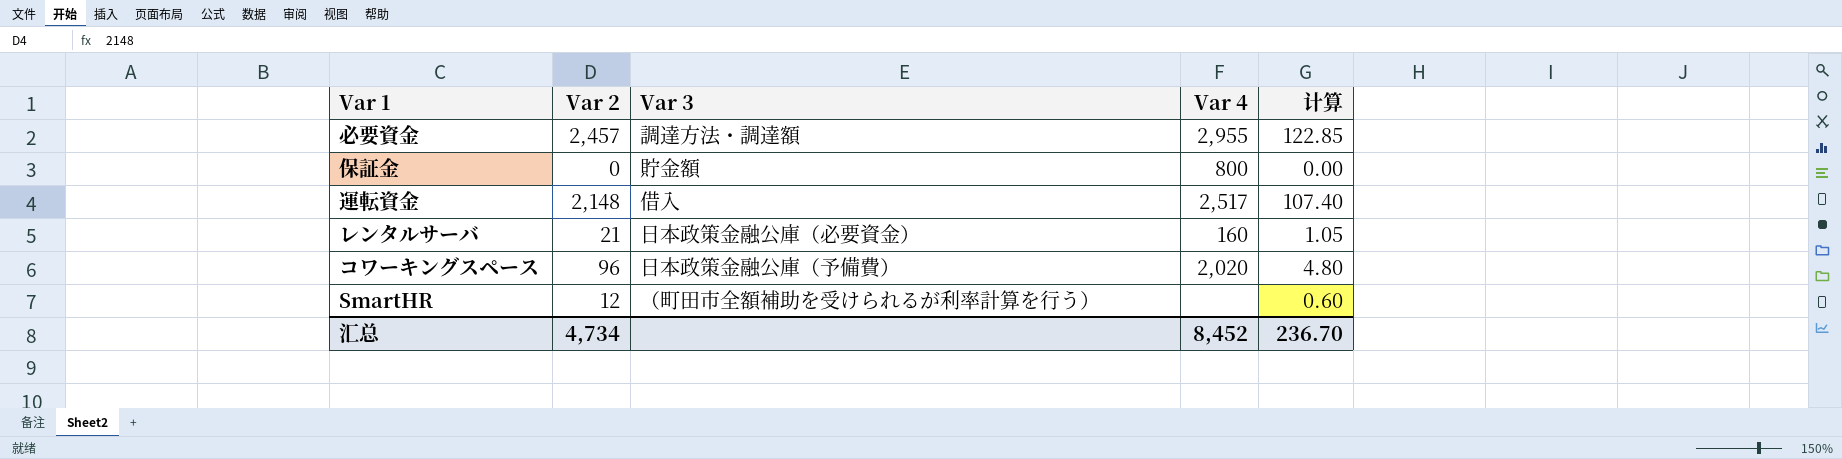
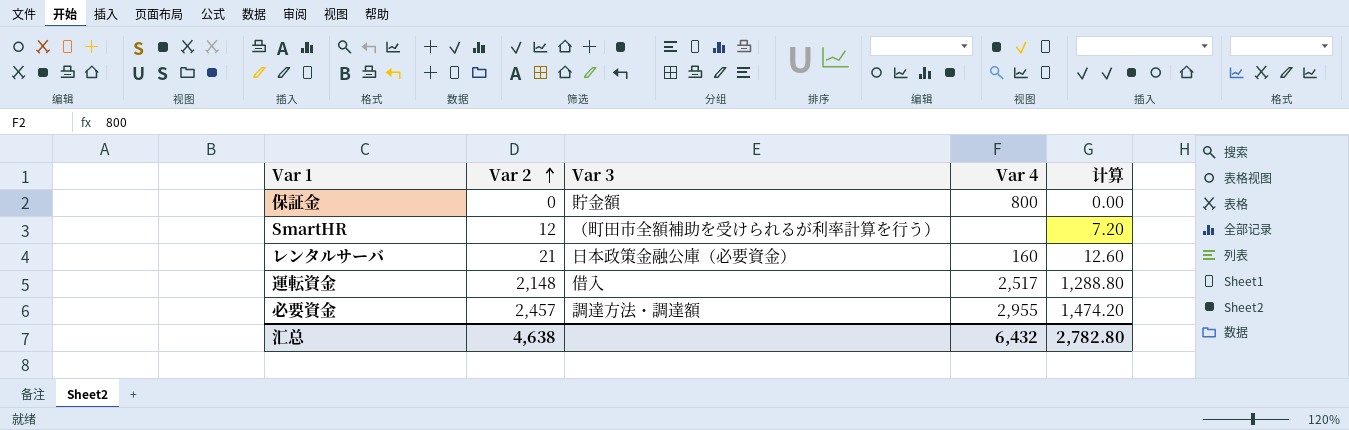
row order: none -> Var 2 ascending
column 计算 | formula: [Var 2] * 0.05 -> [Var 2] * 0.6
row コワーキングスペース: 96 | 日本政策金融公庫（予備費） | 2,020 | 4.80 -> none
汇总 | Var 2: 4,734 -> 4,638
汇总 | Var 4: 8,452 -> 6,432
汇总 | 计算: 236.70 -> 2,782.80

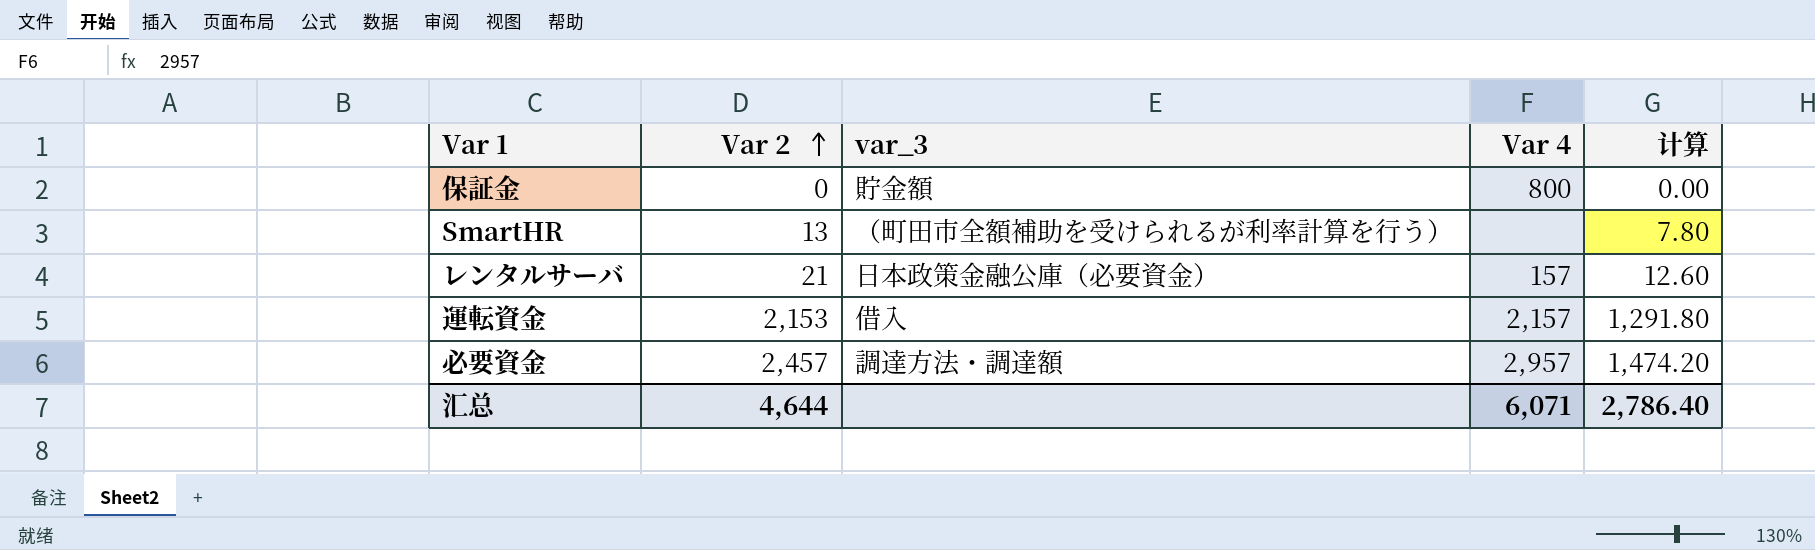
column name: Var 3 -> var_3
SmartHR | Var 2: 12 -> 13
SmartHR | 计算: 7.20 -> 7.80
レンタルサーバ | Var 4: 160 -> 157
運転資金 | Var 2: 2,148 -> 2,153
運転資金 | Var 4: 2,517 -> 2,157
運転資金 | 计算: 1,288.80 -> 1,291.80
必要資金 | Var 4: 2,955 -> 2,957
汇总 | Var 2: 4,638 -> 4,644
汇总 | Var 4: 6,432 -> 6,071
汇总 | 计算: 2,782.80 -> 2,786.40

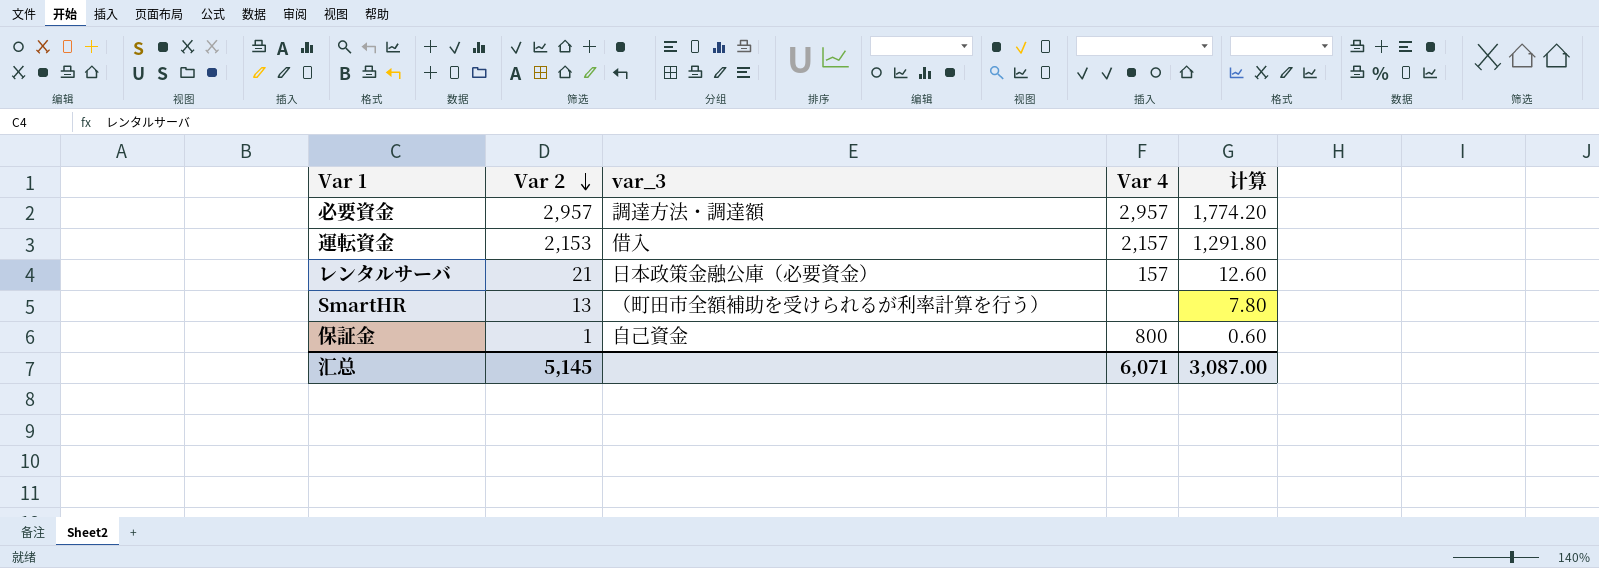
row order: Var 2 ascending -> Var 2 descending
必要資金 | Var 2: 2,457 -> 2,957
必要資金 | 计算: 1,474.20 -> 1,774.20
保証金 | Var 2: 0 -> 1
保証金 | var_3: 貯金額 -> 自己資金
保証金 | 计算: 0.00 -> 0.60
汇总 | Var 2: 4,644 -> 5,145
汇总 | 计算: 2,786.40 -> 3,087.00

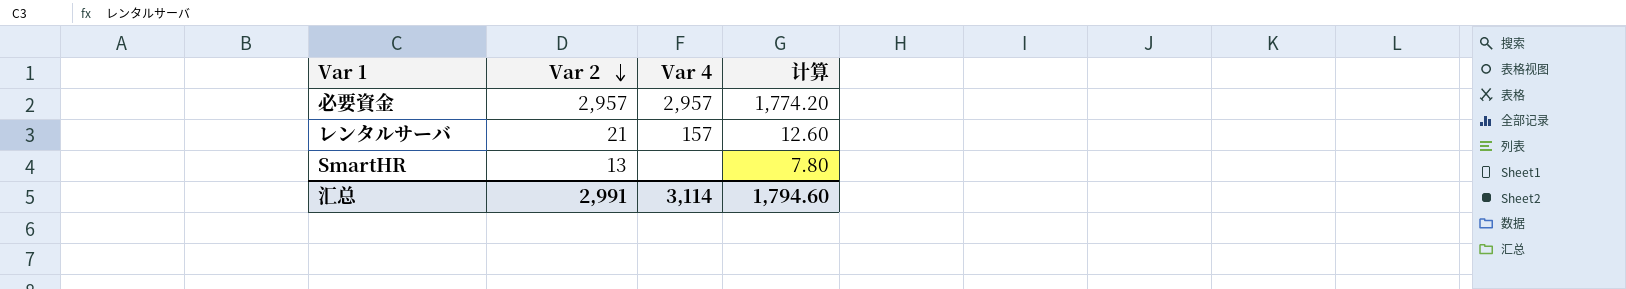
column var_3 | position: 3 -> none
row 運転資金: 2,153 | 借入 | 2,157 | 1,291.80 -> none
row 保証金: 1 | 自己資金 | 800 | 0.60 -> none
汇总 | Var 2: 5,145 -> 2,991
汇总 | Var 4: 6,071 -> 3,114
汇总 | 计算: 3,087.00 -> 1,794.60

